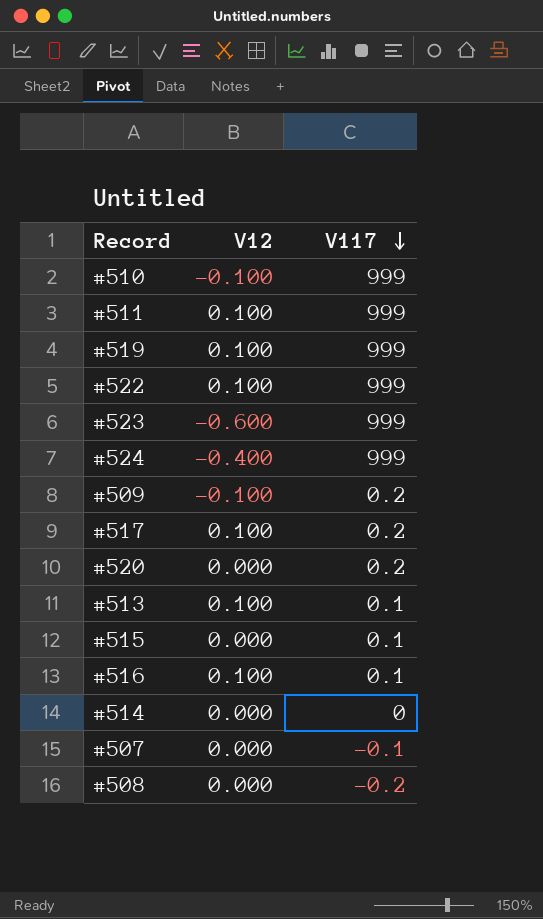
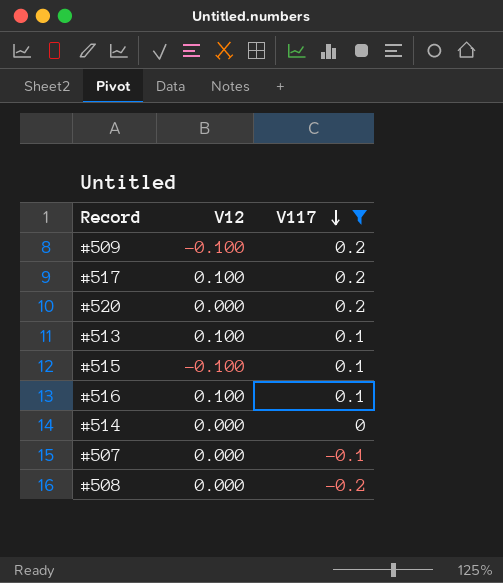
filter: none -> V117 != 999
#515 | V12: 0.000 -> -0.100

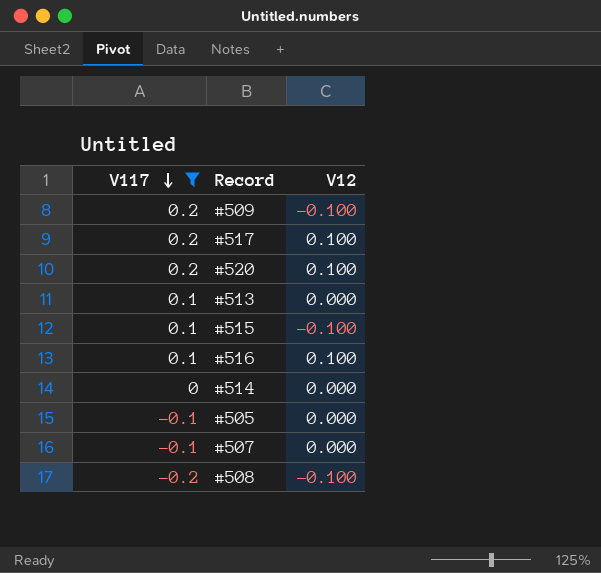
column V117 | position: 3 -> 1
#520 | V12: 0.000 -> 0.100
#513 | V12: 0.100 -> 0.000
row #505: none -> -0.1 | 0.000
#508 | V12: 0.000 -> -0.100

